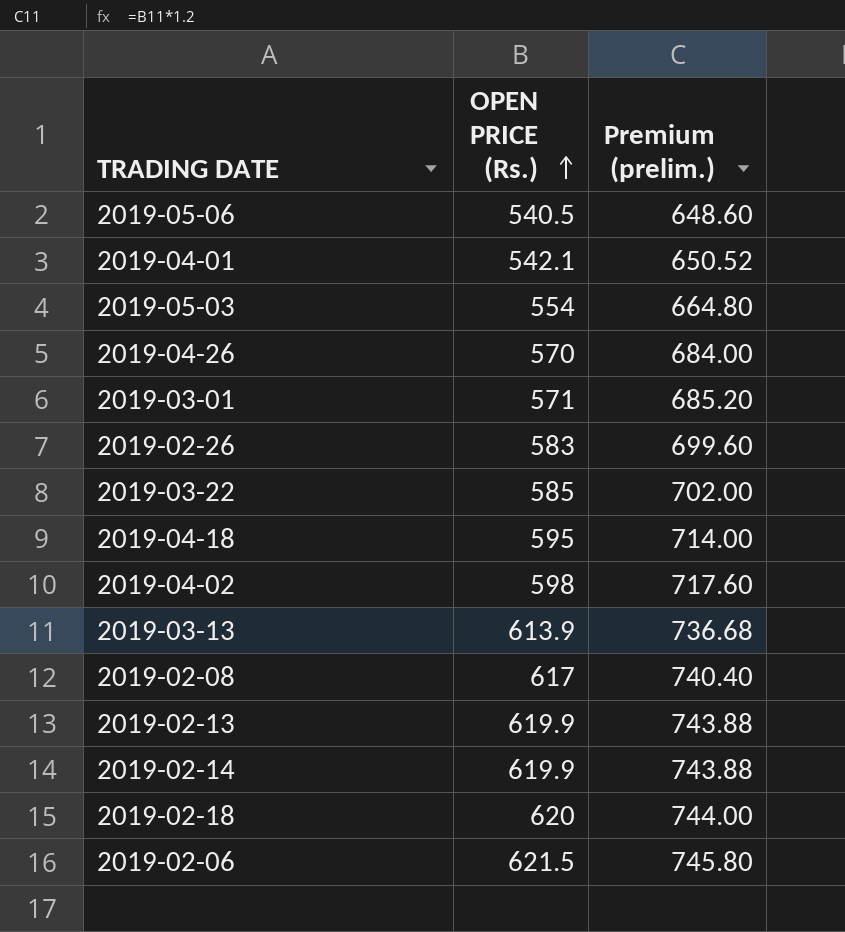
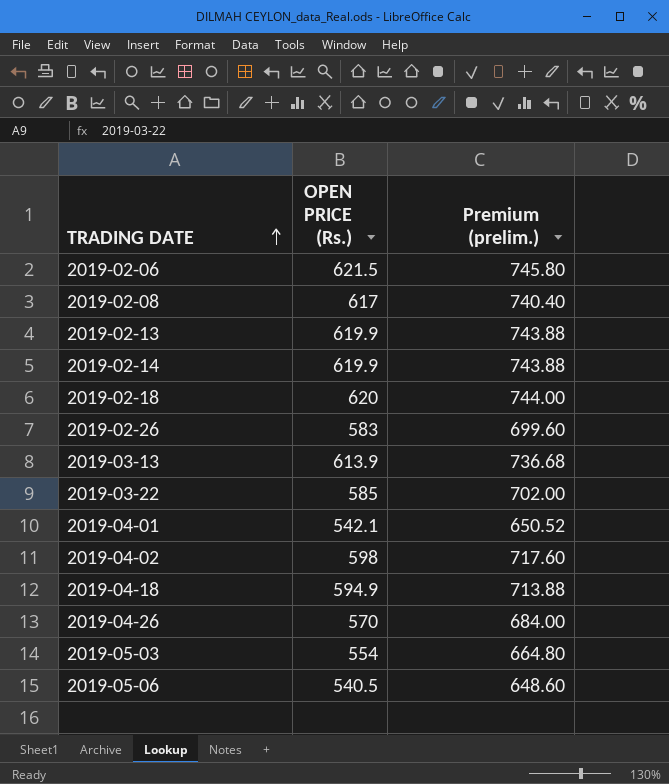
row order: OPEN PRICE (Rs.) ascending -> TRADING DATE ascending
row 2019-03-01: 571 | 685.20 -> none
2019-04-18 | OPEN PRICE (Rs.): 595 -> 594.9
2019-04-18 | Premium (prelim.): 714.00 -> 713.88

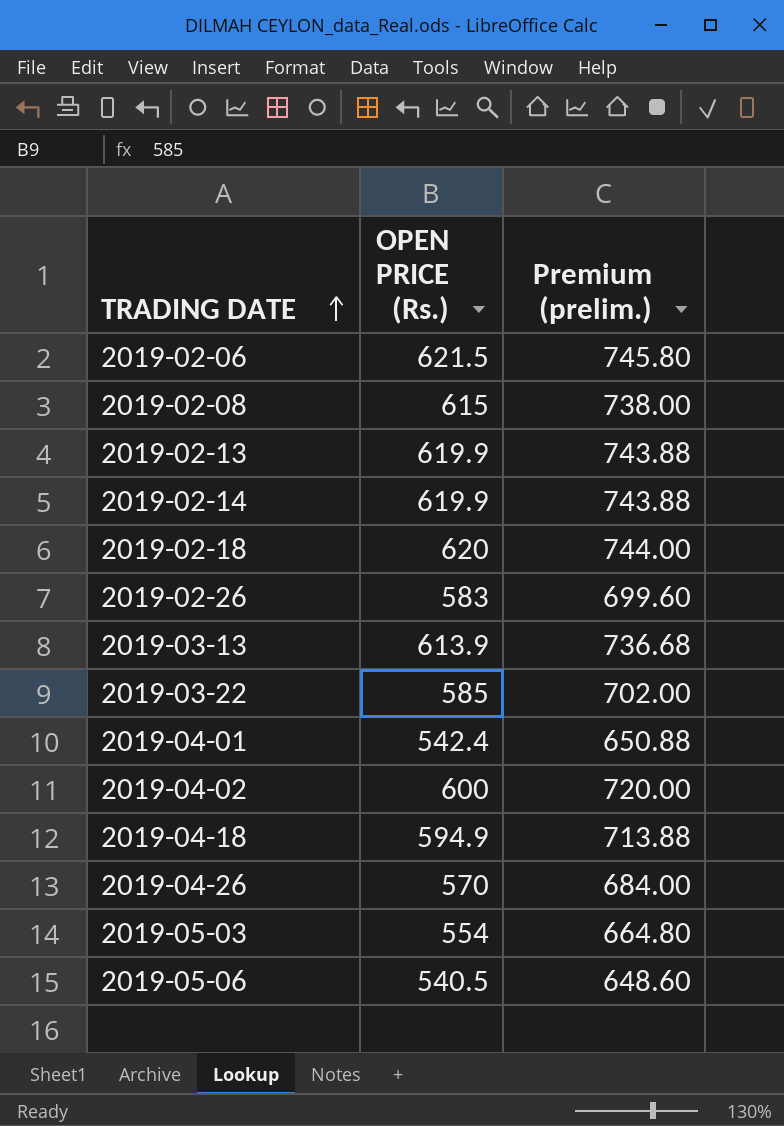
2019-02-08 | OPEN PRICE (Rs.): 617 -> 615
2019-02-08 | Premium (prelim.): 740.40 -> 738.00
2019-04-01 | OPEN PRICE (Rs.): 542.1 -> 542.4
2019-04-01 | Premium (prelim.): 650.52 -> 650.88
2019-04-02 | OPEN PRICE (Rs.): 598 -> 600
2019-04-02 | Premium (prelim.): 717.60 -> 720.00

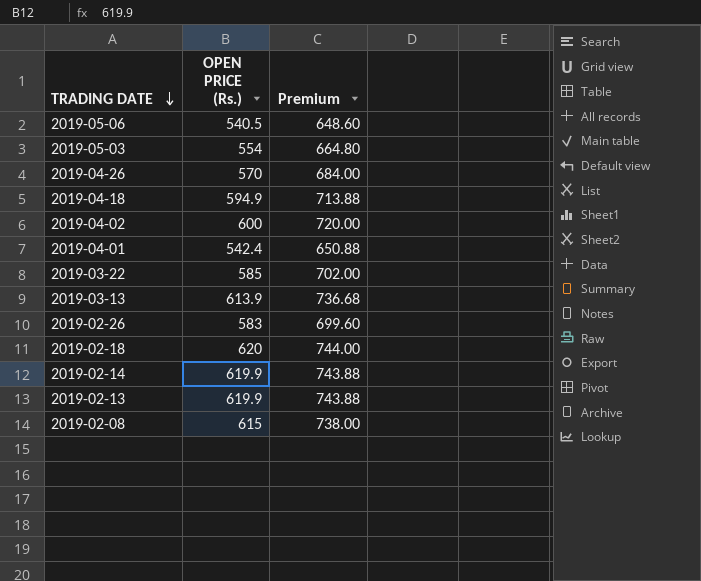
row order: TRADING DATE ascending -> TRADING DATE descending
column name: Premium (prelim.) -> Premium
row 2019-02-06: 621.5 | 745.80 -> none

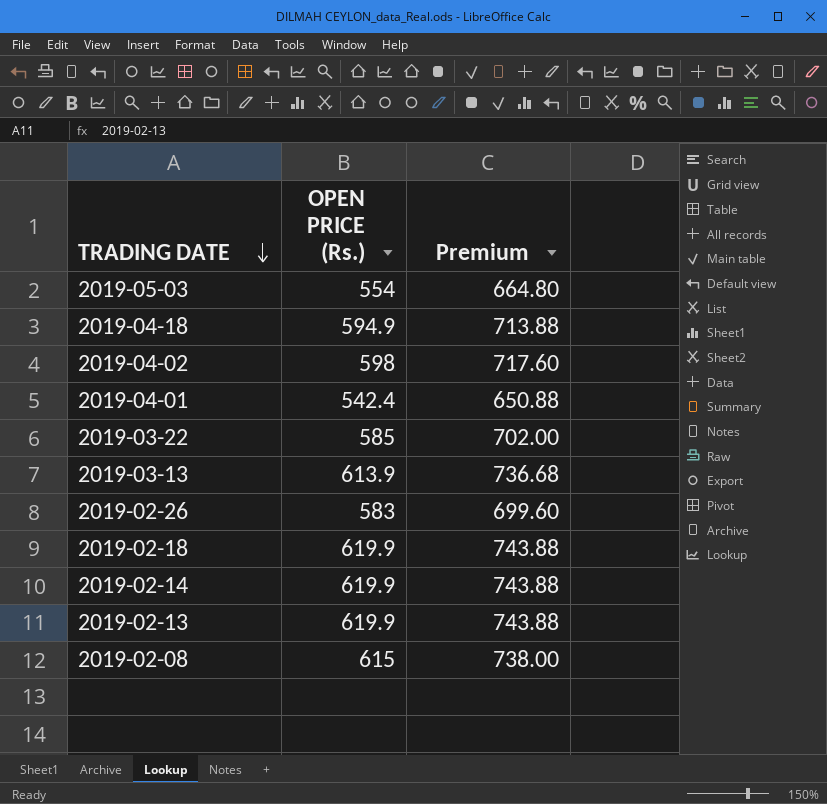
row 2019-05-06: 540.5 | 648.60 -> none
row 2019-04-26: 570 | 684.00 -> none
2019-04-02 | OPEN PRICE (Rs.): 600 -> 598
2019-04-02 | Premium: 720.00 -> 717.60
2019-02-18 | OPEN PRICE (Rs.): 620 -> 619.9
2019-02-18 | Premium: 744.00 -> 743.88

